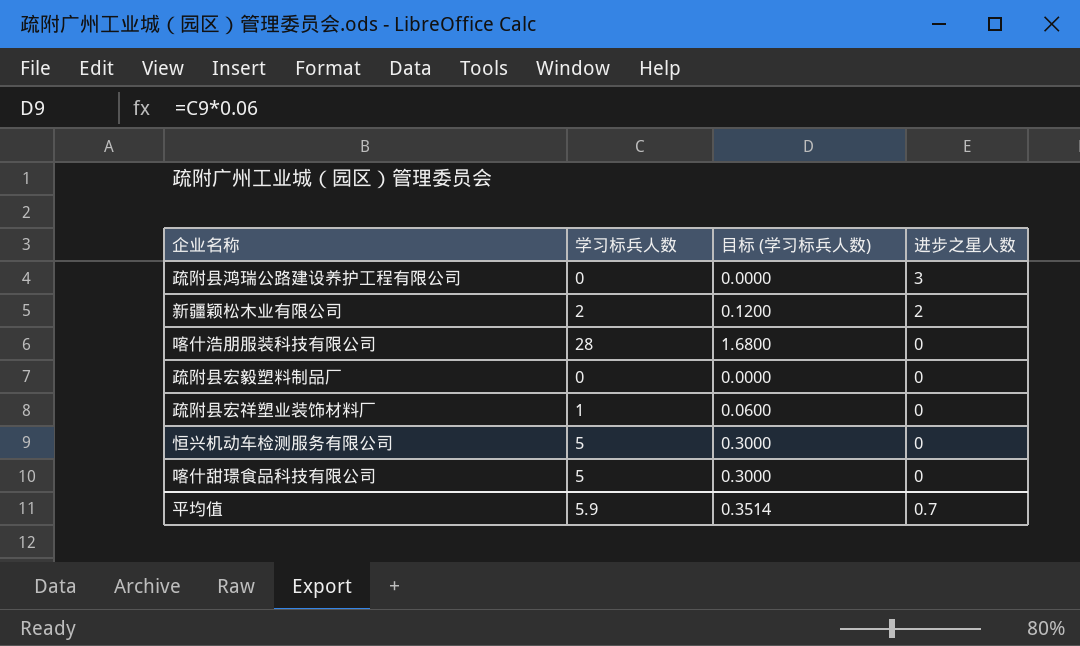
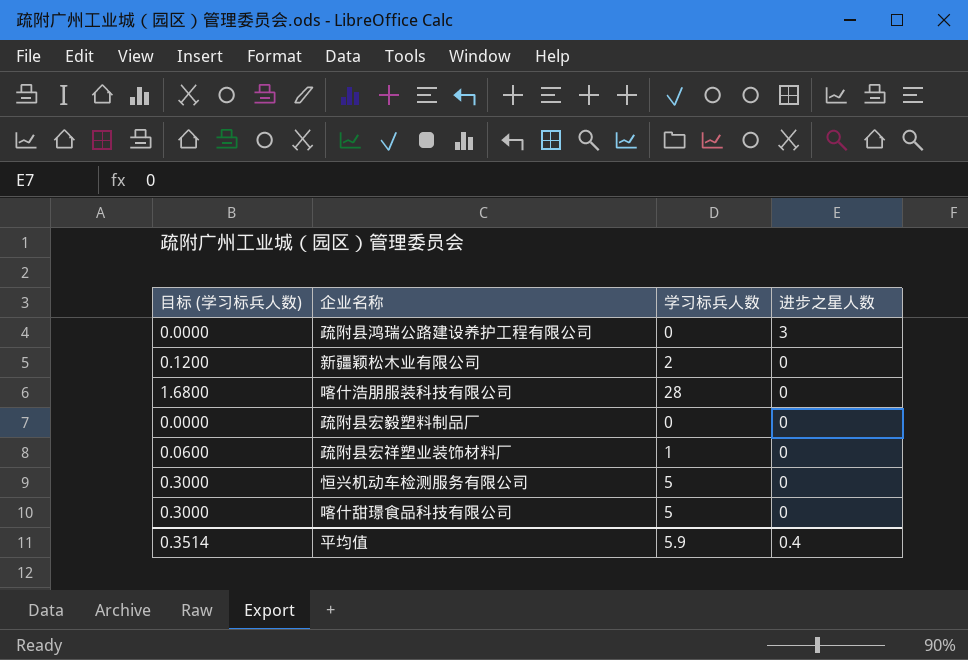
column 目标 (学习标兵人数) | position: 3 -> 1
新疆颖松木业有限公司 | 进步之星人数: 2 -> 0
平均值 | 进步之星人数: 0.7 -> 0.4

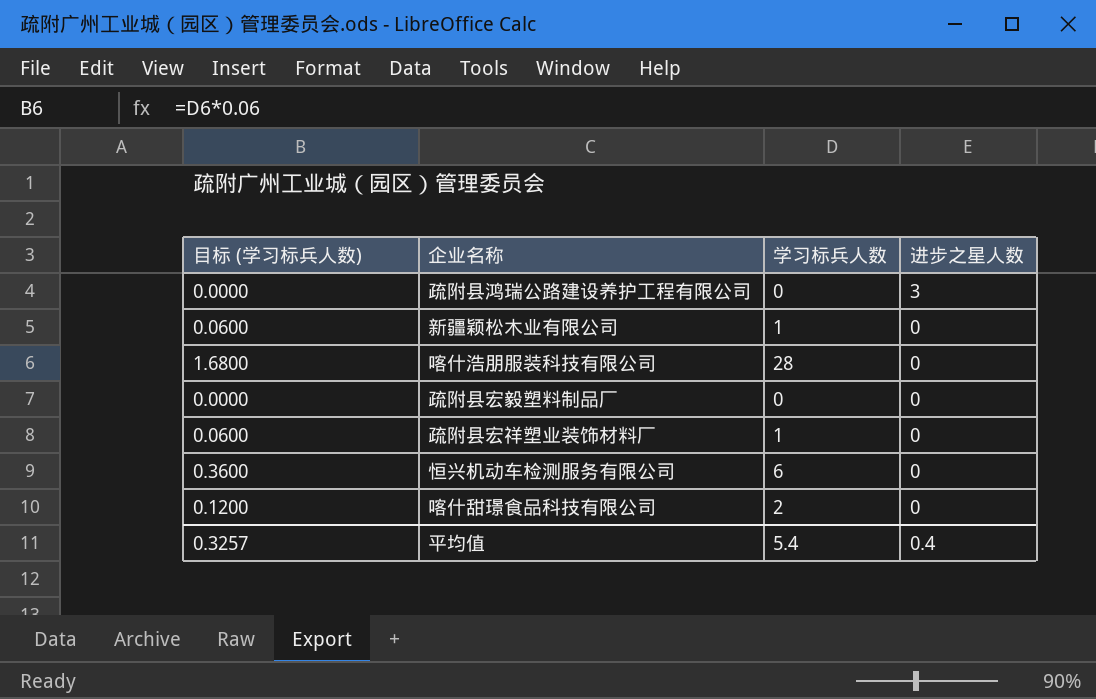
新疆颖松木业有限公司 | 目标 (学习标兵人数): 0.1200 -> 0.0600
新疆颖松木业有限公司 | 学习标兵人数: 2 -> 1
恒兴机动车检测服务有限公司 | 目标 (学习标兵人数): 0.3000 -> 0.3600
恒兴机动车检测服务有限公司 | 学习标兵人数: 5 -> 6
喀什甜璟食品科技有限公司 | 目标 (学习标兵人数): 0.3000 -> 0.1200
喀什甜璟食品科技有限公司 | 学习标兵人数: 5 -> 2
平均值 | 目标 (学习标兵人数): 0.3514 -> 0.3257
平均值 | 学习标兵人数: 5.9 -> 5.4

